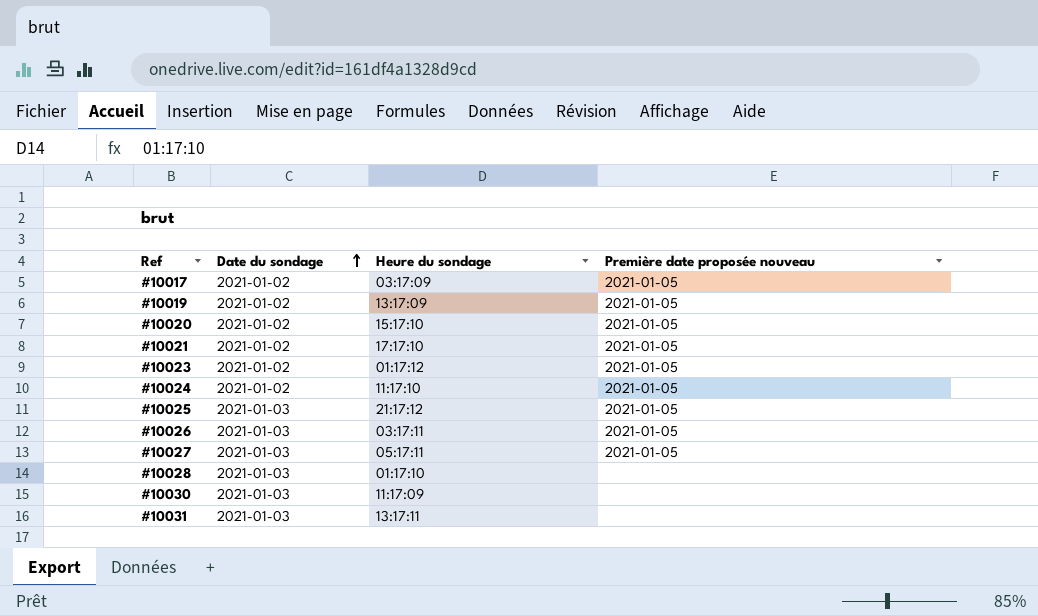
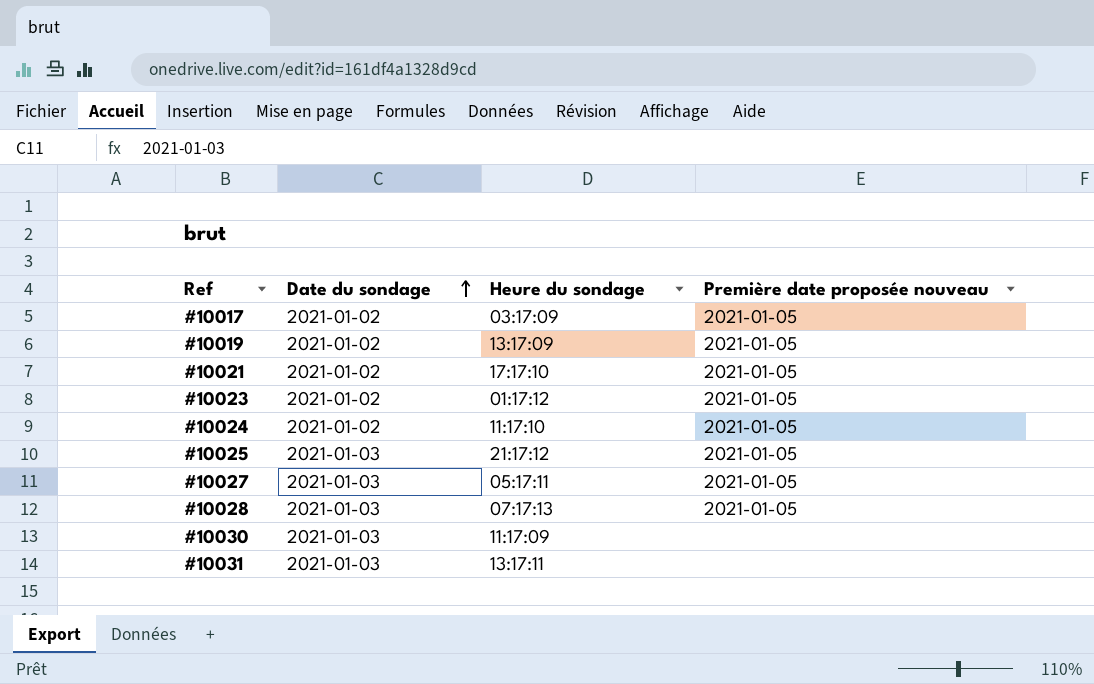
row #10020: 2021-01-02 | 15:17:10 | 2021-01-05 -> none
row #10026: 2021-01-03 | 03:17:11 | 2021-01-05 -> none
#10028 | Heure du sondage: 01:17:10 -> 07:17:13
#10028 | Première date proposée nouveau: none -> 2021-01-05

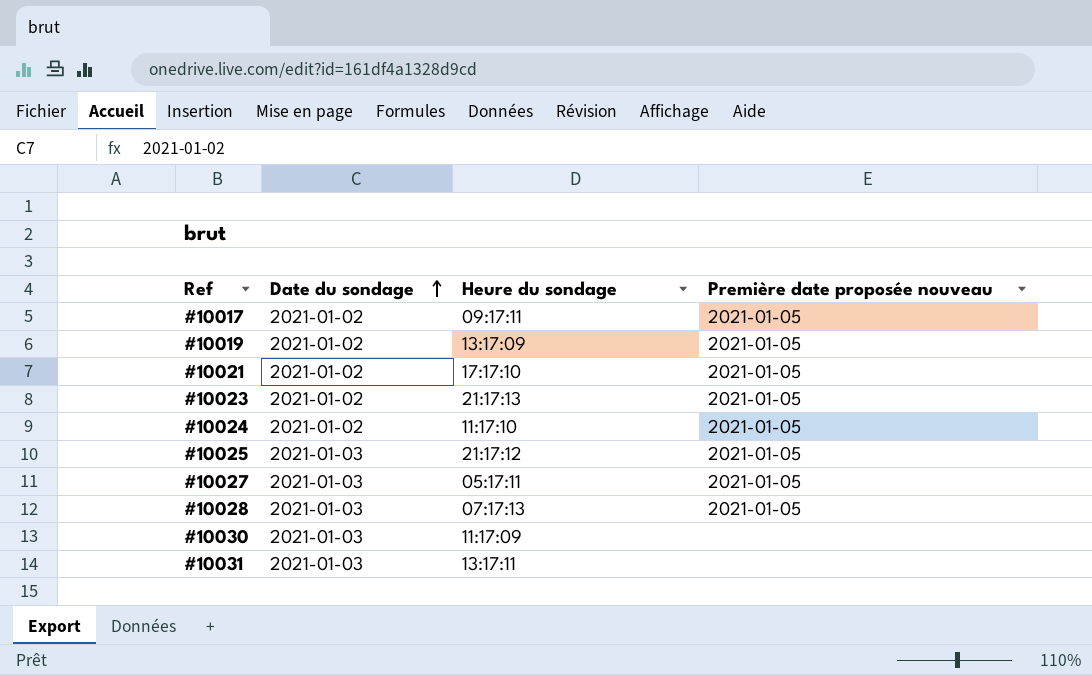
#10017 | Heure du sondage: 03:17:09 -> 09:17:11
#10023 | Heure du sondage: 01:17:12 -> 21:17:13

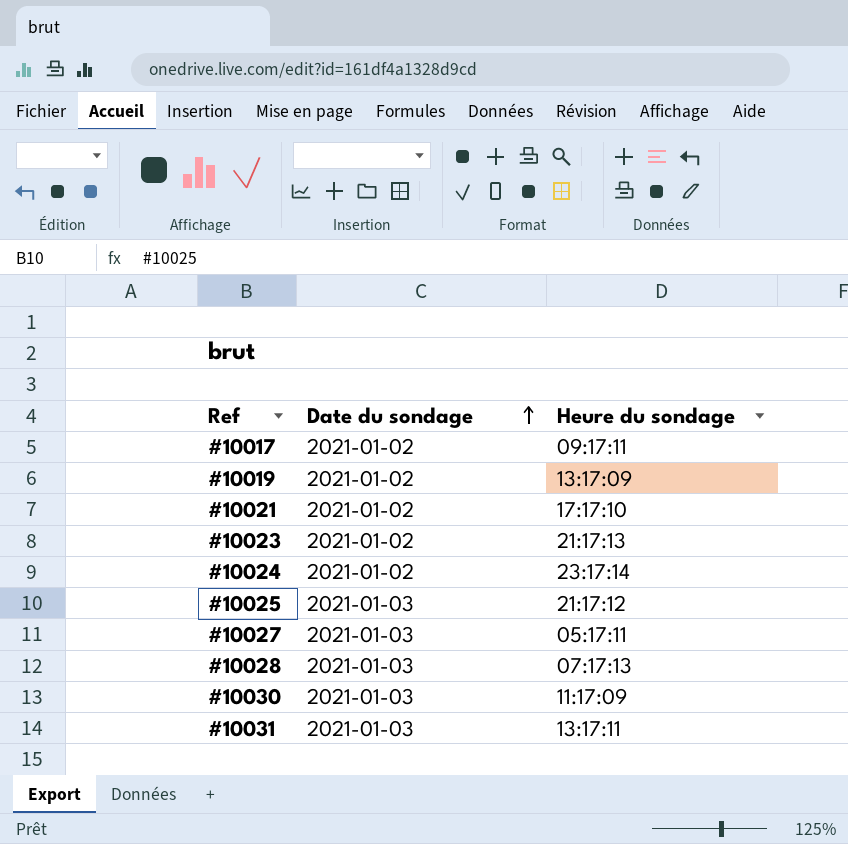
column Première date proposée nouveau | position: 4 -> none
#10024 | Heure du sondage: 11:17:10 -> 23:17:14

